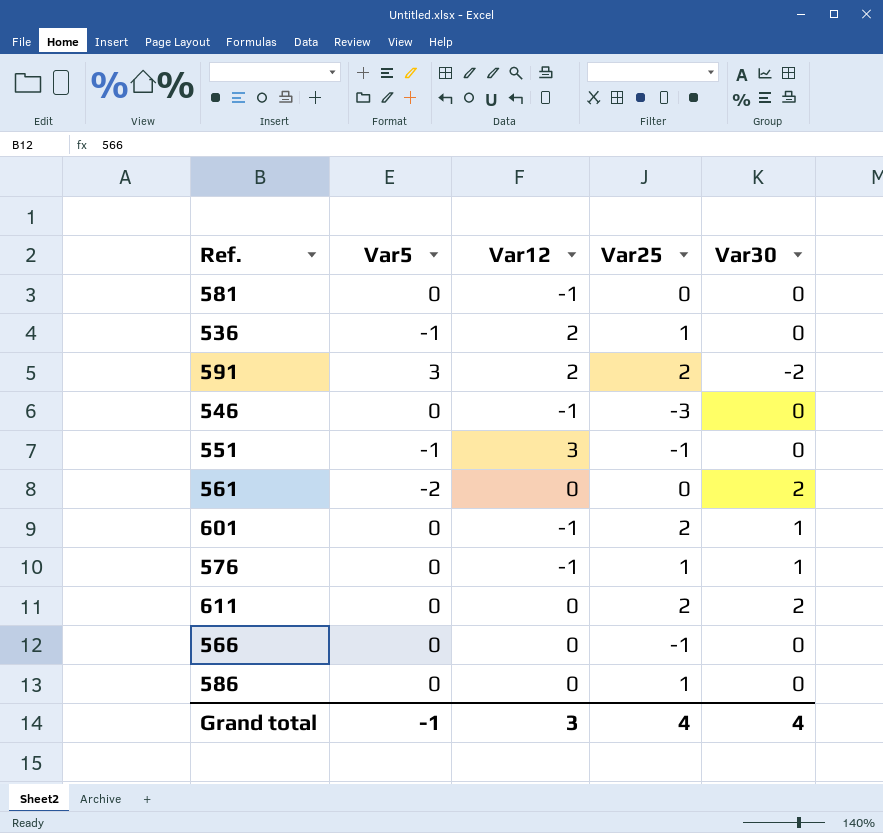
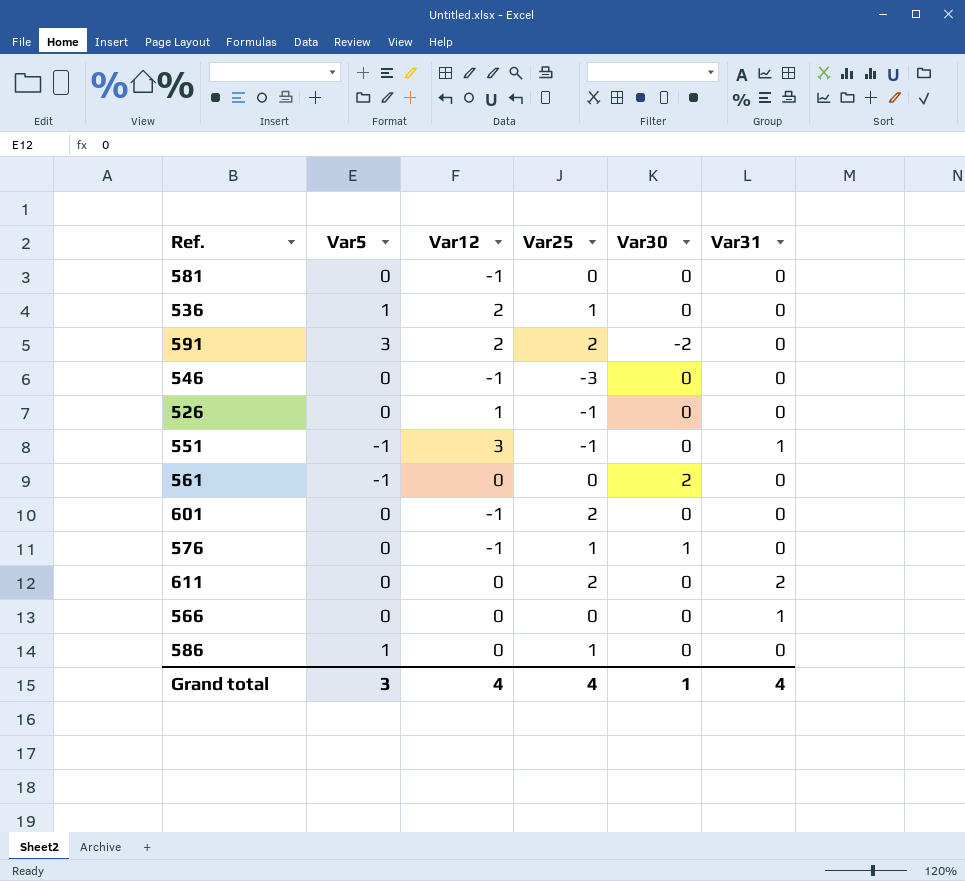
column Var31 | position: none -> 6
536 | Var5: -1 -> 1
row 526: none -> 0 | 1 | -1 | 0 | 0
561 | Var5: -2 -> -1
601 | Var30: 1 -> 0
611 | Var30: 2 -> 0
566 | Var25: -1 -> 0
586 | Var5: 0 -> 1
Grand total | Var5: -1 -> 3
Grand total | Var12: 3 -> 4
Grand total | Var30: 4 -> 1

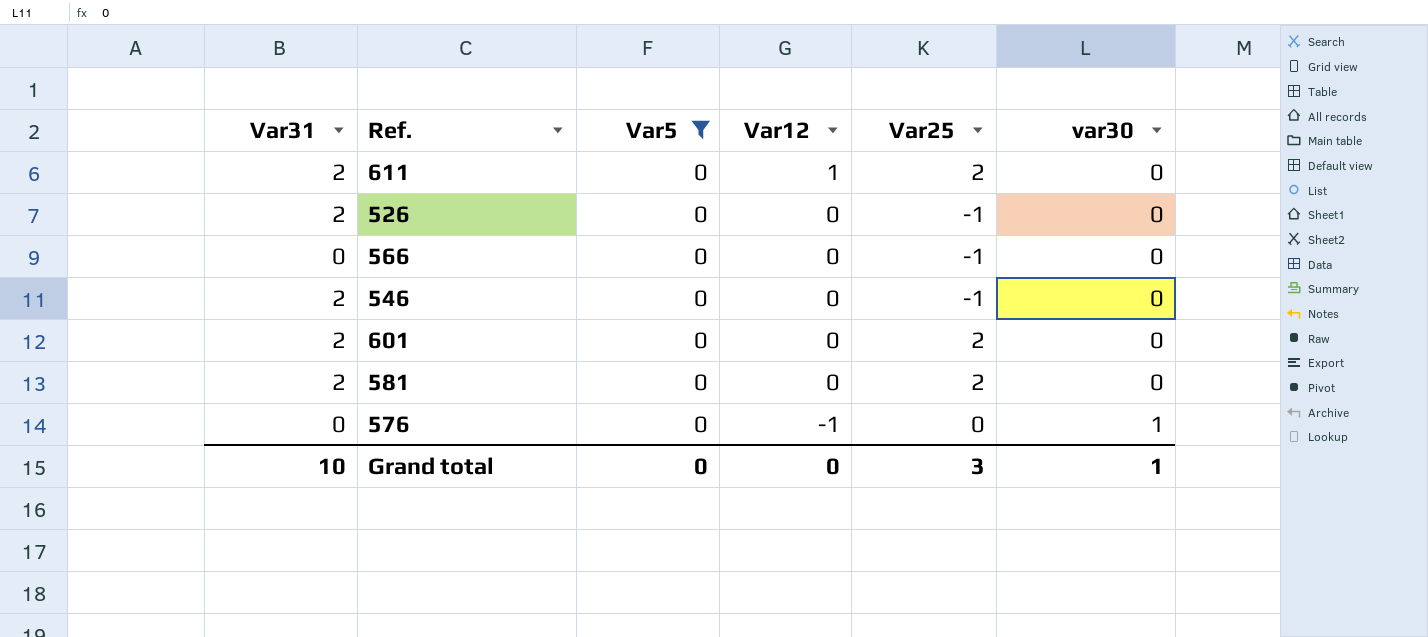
filter: none -> Var5 = 0
row order: none -> Var12 descending
column Var31 | position: 6 -> 1
column name: Var30 -> var30
611 | Var12: 0 -> 1
526 | Var31: 0 -> 2
526 | Var12: 1 -> 0
566 | Var31: 1 -> 0
566 | Var25: 0 -> -1
546 | Var31: 0 -> 2
546 | Var12: -1 -> 0
546 | Var25: -3 -> -1
601 | Var31: 0 -> 2
601 | Var12: -1 -> 0
581 | Var31: 0 -> 2
581 | Var12: -1 -> 0
581 | Var25: 0 -> 2
576 | Var25: 1 -> 0
Grand total | Var31: 4 -> 10
Grand total | Var5: 3 -> 0
Grand total | Var12: 4 -> 0
Grand total | Var25: 4 -> 3

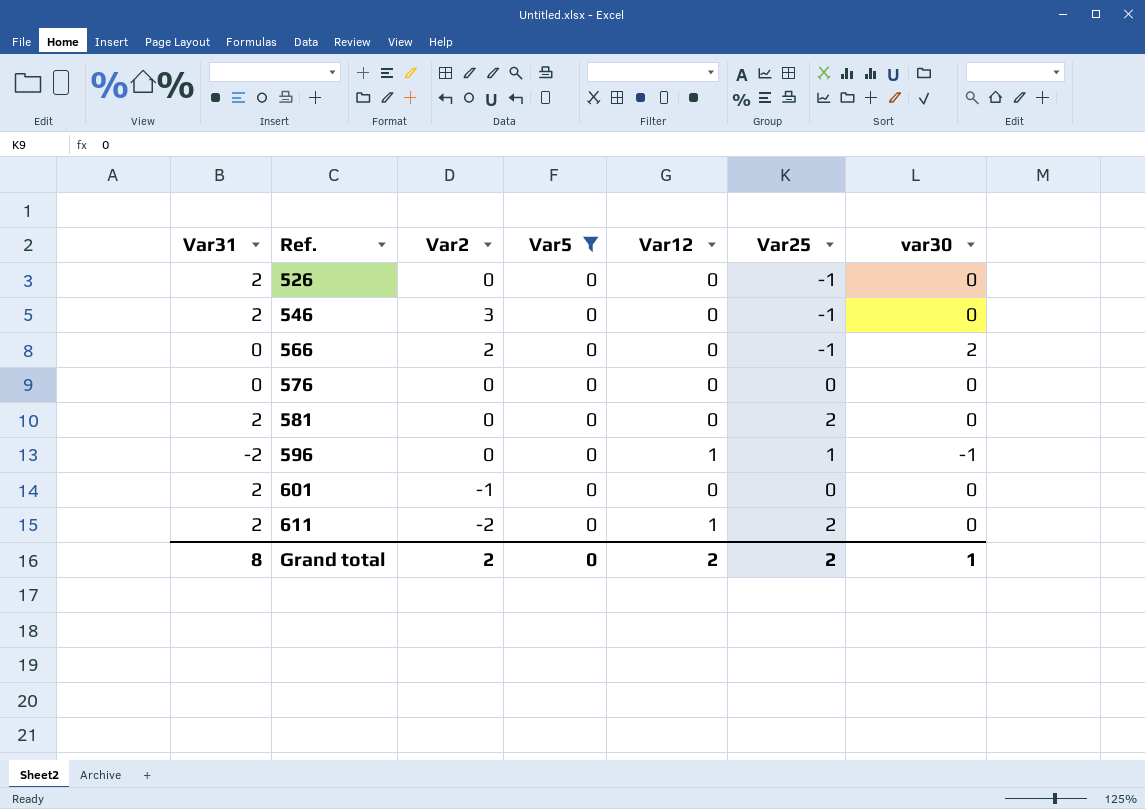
row order: Var12 descending -> Ref. ascending
column Var2 | position: none -> 3
566 | var30: 0 -> 2
576 | Var12: -1 -> 0
576 | var30: 1 -> 0
row 596: none -> -2 | 0 | 0 | 1 | 1 | -1
601 | Var25: 2 -> 0
Grand total | Var31: 10 -> 8
Grand total | Var12: 0 -> 2
Grand total | Var25: 3 -> 2

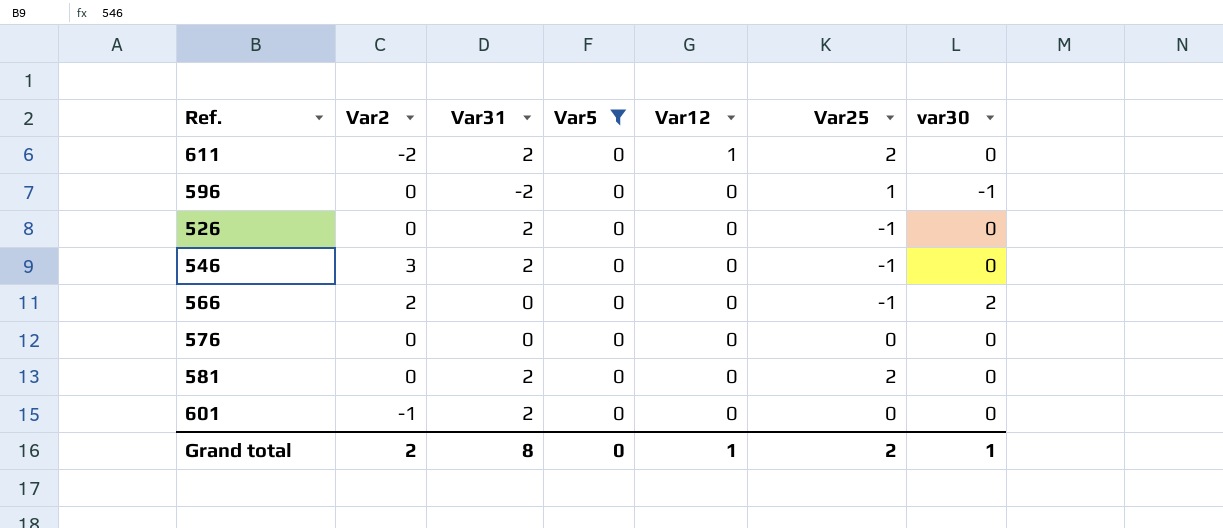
row order: Ref. ascending -> Var12 descending
column Var31 | position: 1 -> 3
596 | Var12: 1 -> 0
Grand total | Var12: 2 -> 1

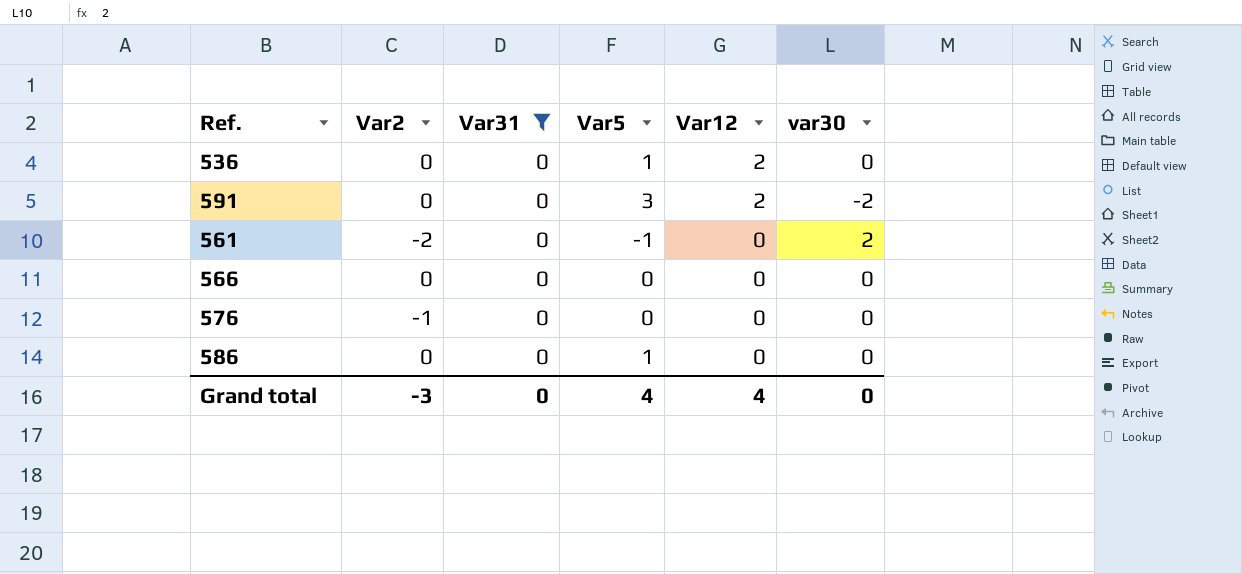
filter: Var5 = 0 -> Var31 = 0
column Var25 | position: 6 -> none
566 | Var2: 2 -> 0
566 | var30: 2 -> 0
576 | Var2: 0 -> -1
Grand total | Var2: 2 -> -3
Grand total | Var31: 8 -> 0
Grand total | Var5: 0 -> 4
Grand total | Var12: 1 -> 4
Grand total | var30: 1 -> 0

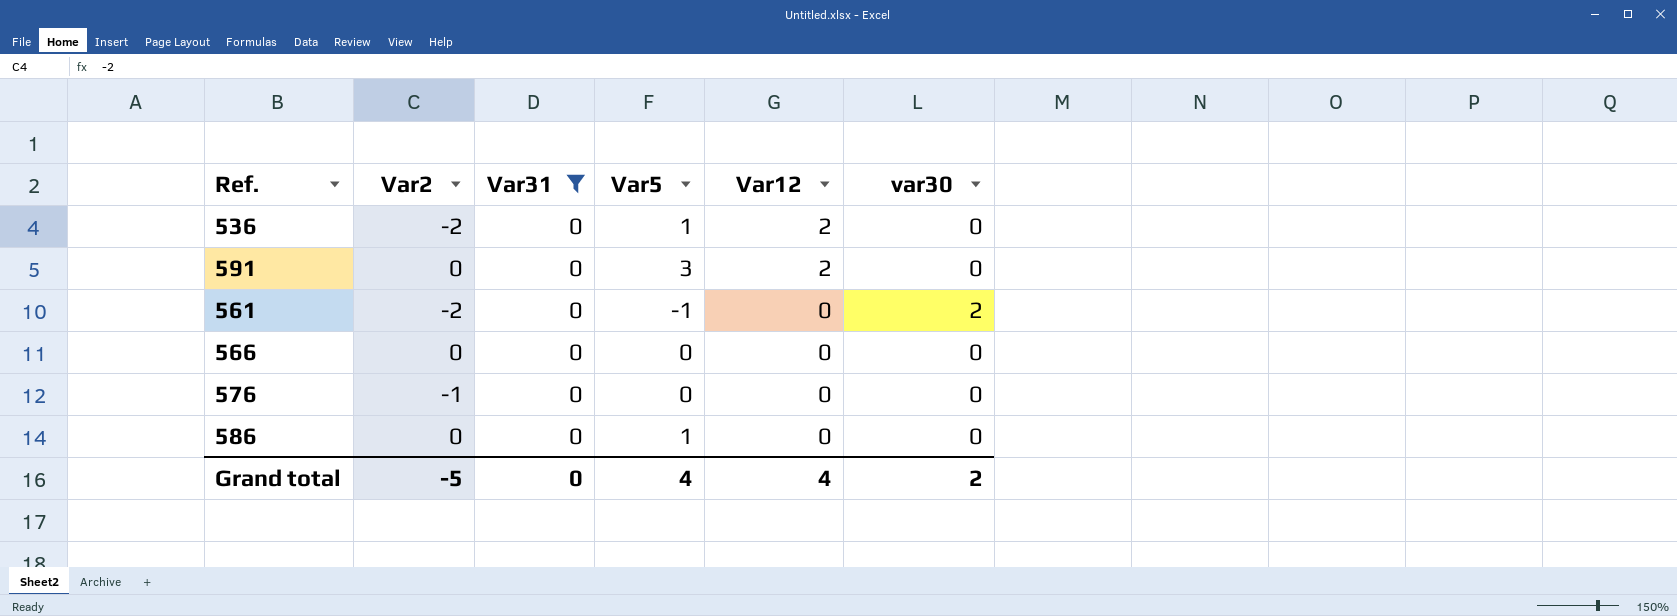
536 | Var2: 0 -> -2
591 | var30: -2 -> 0
Grand total | Var2: -3 -> -5
Grand total | var30: 0 -> 2

